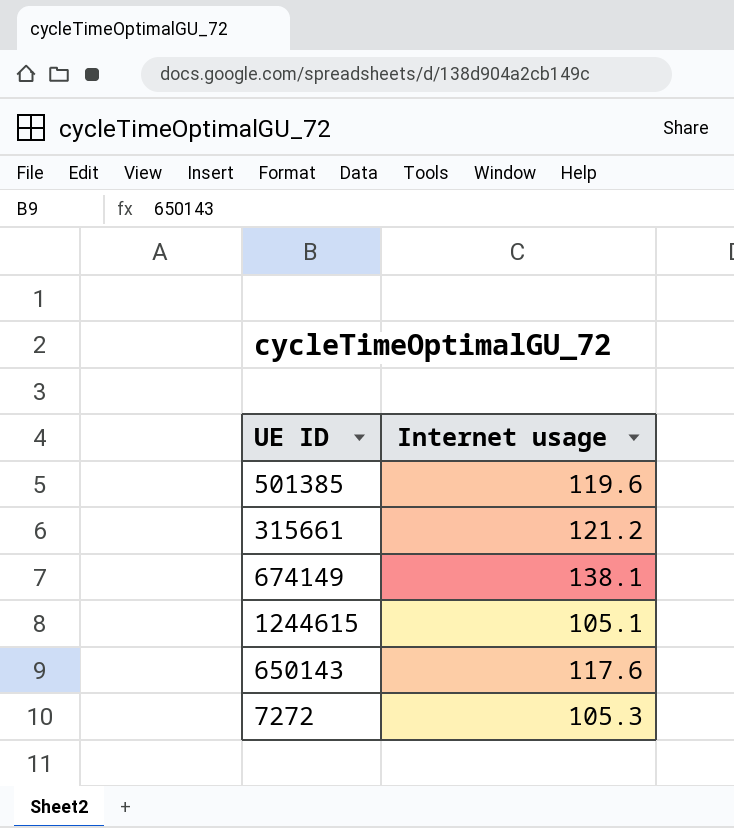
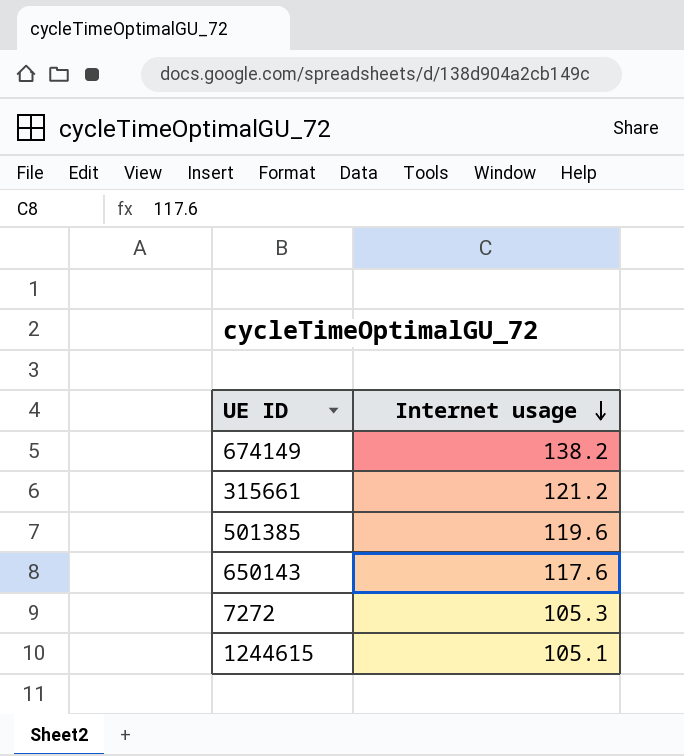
row order: none -> Internet usage descending
674149 | Internet usage: 138.1 -> 138.2

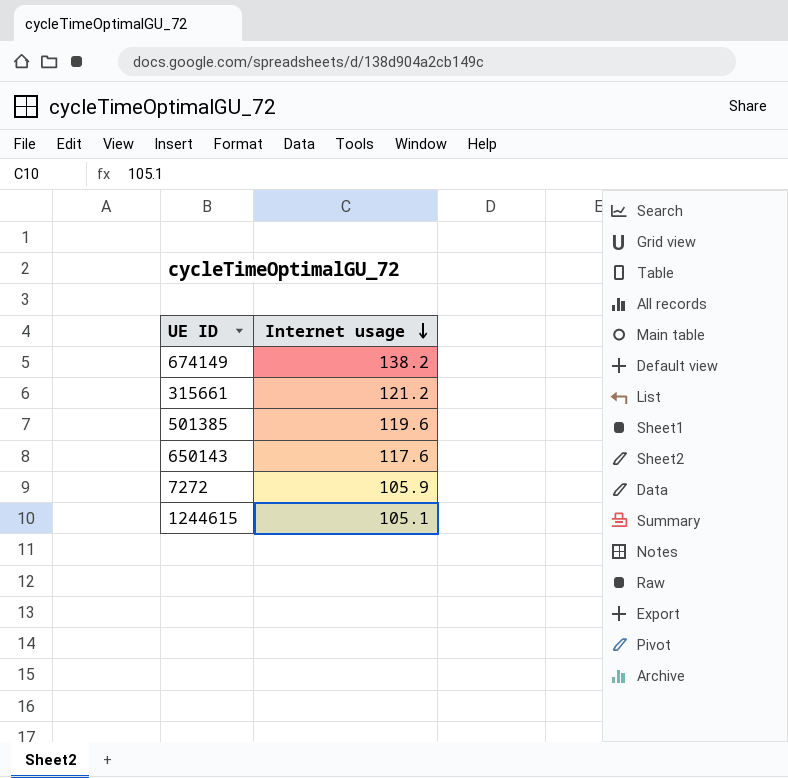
7272 | Internet usage: 105.3 -> 105.9

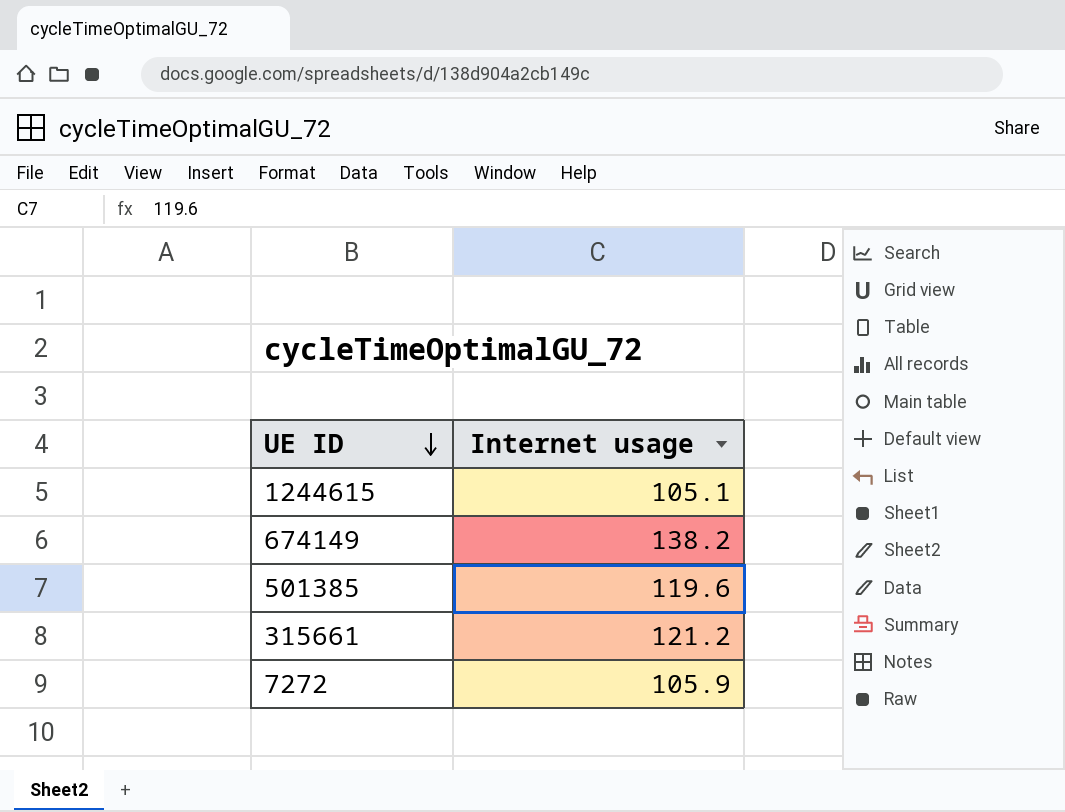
row order: Internet usage descending -> UE ID descending
row 650143: 117.6 -> none

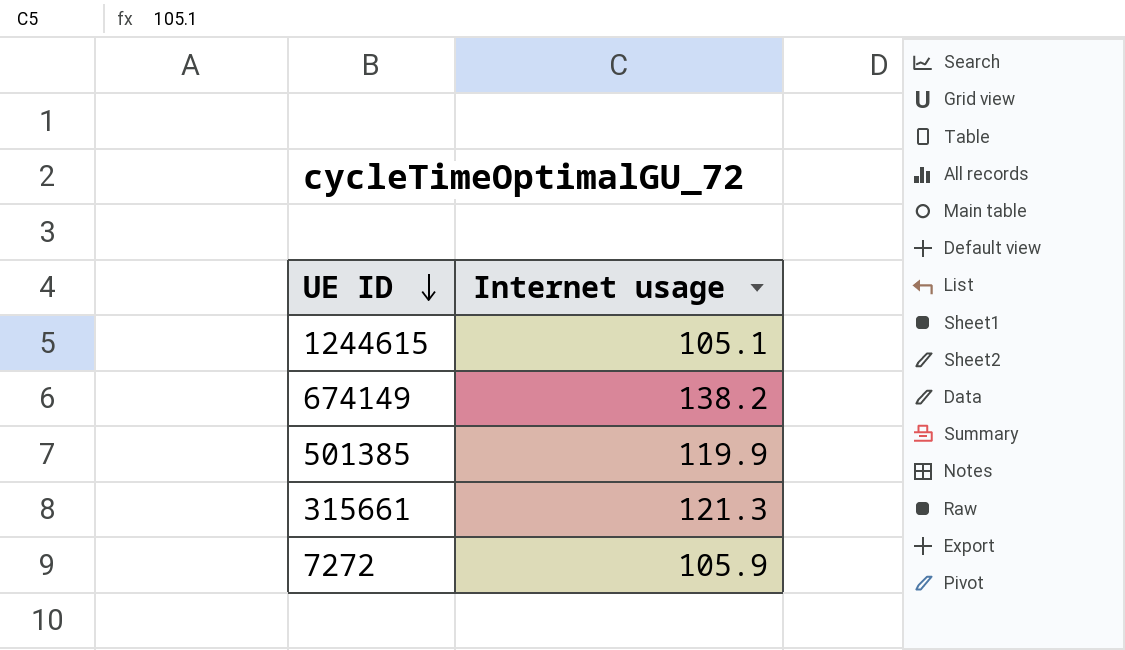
501385 | Internet usage: 119.6 -> 119.9
315661 | Internet usage: 121.2 -> 121.3

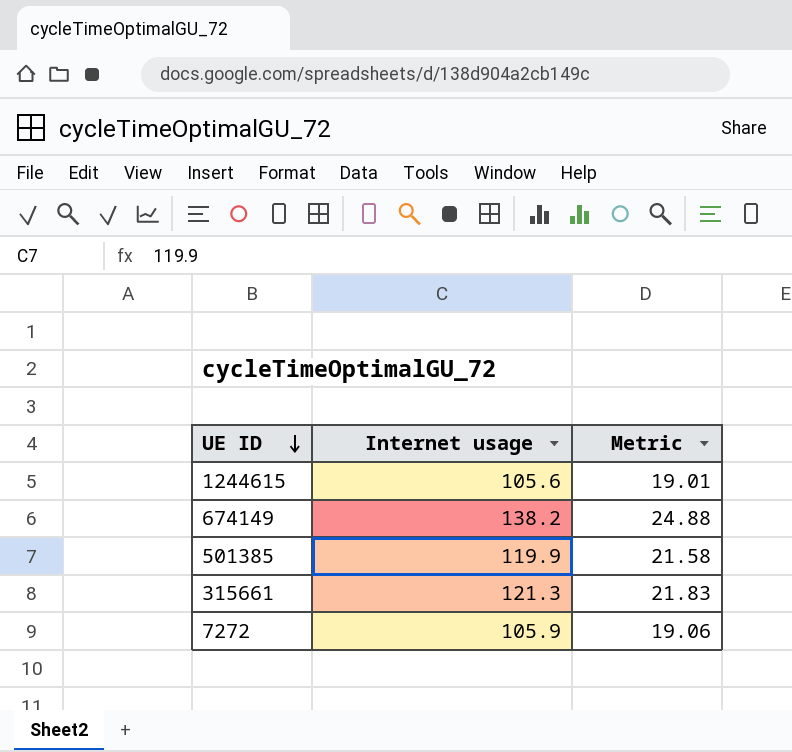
column Metric | formula: none -> [Internet usage] * 0.18
1244615 | Internet usage: 105.1 -> 105.6

